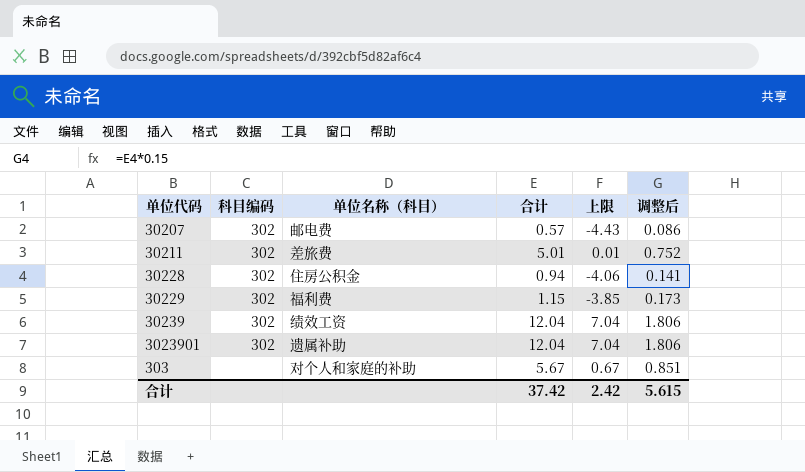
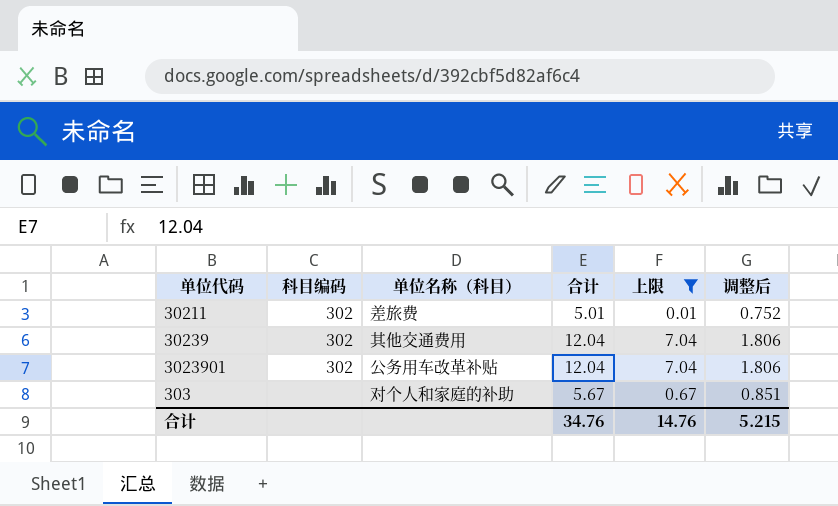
filter: none -> 上限 >= 0.01
30239 | 单位名称（科目）: 绩效工资 -> 其他交通费用
3023901 | 单位名称（科目）: 遗属补助 -> 公务用车改革补贴
合计 | 合计: 37.42 -> 34.76
合计 | 上限: 2.42 -> 14.76
合计 | 调整后: 5.615 -> 5.215

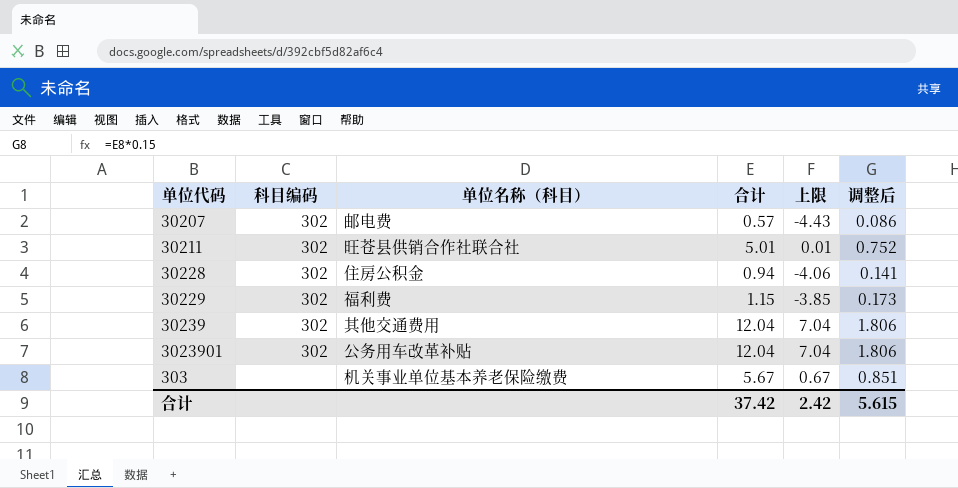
filter: 上限 >= 0.01 -> none
30211 | 单位名称（科目）: 差旅费 -> 旺苍县供销合作社联合社
303 | 单位名称（科目）: 对个人和家庭的补助 -> 机关事业单位基本养老保险缴费
合计 | 合计: 34.76 -> 37.42
合计 | 上限: 14.76 -> 2.42
合计 | 调整后: 5.215 -> 5.615

